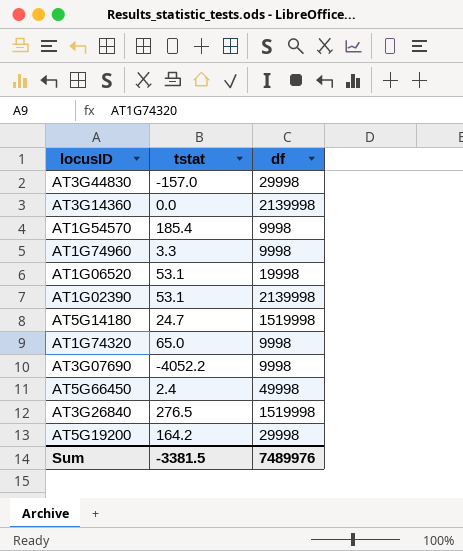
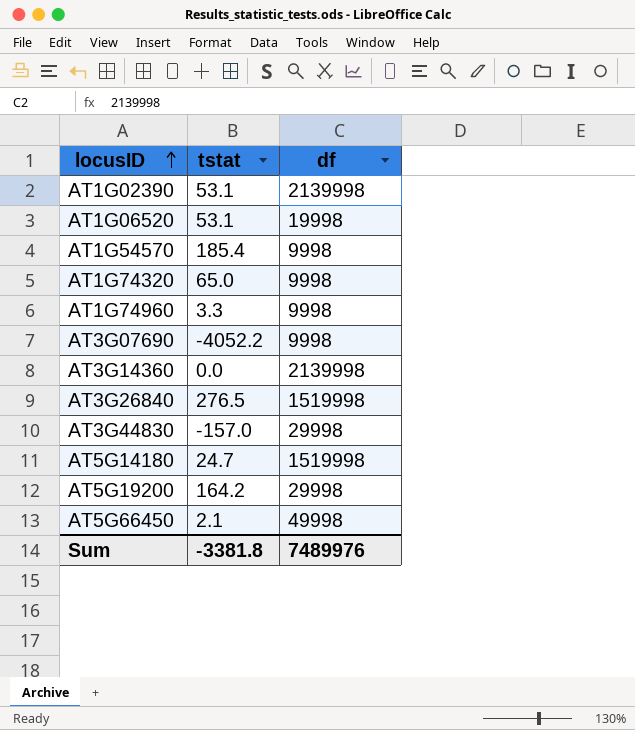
row order: none -> locusID ascending
AT5G66450 | tstat: 2.4 -> 2.1
Sum | tstat: -3381.5 -> -3381.8

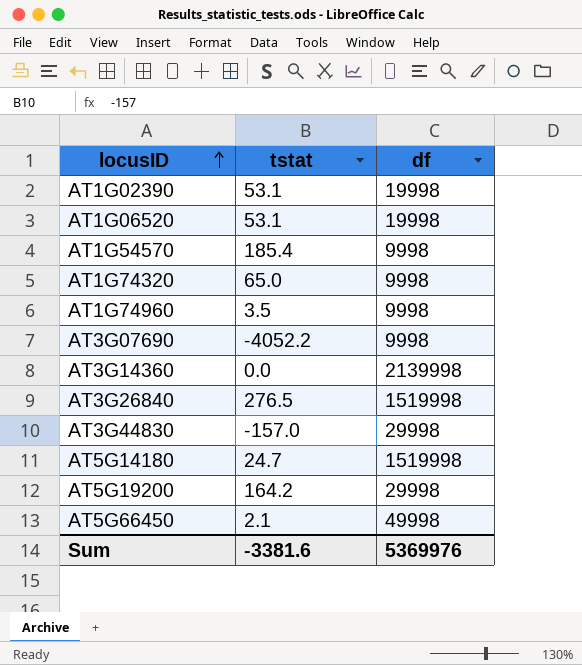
AT1G02390 | df: 2139998 -> 19998
AT1G74960 | tstat: 3.3 -> 3.5
Sum | tstat: -3381.8 -> -3381.6
Sum | df: 7489976 -> 5369976

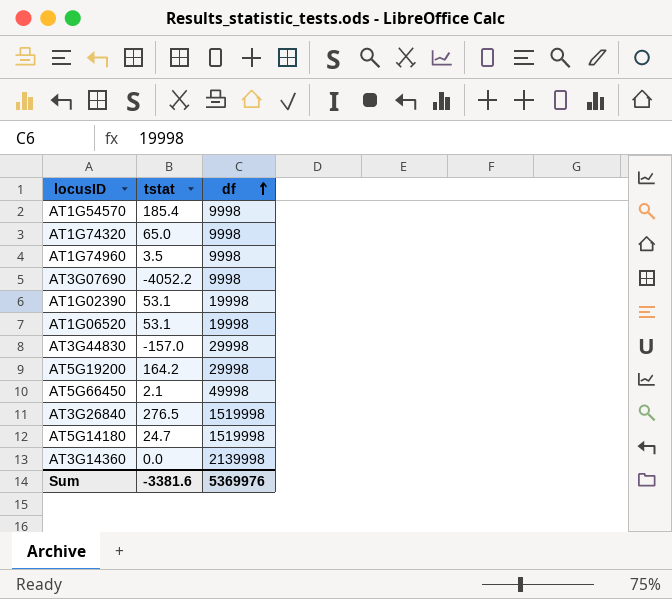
row order: locusID ascending -> df ascending

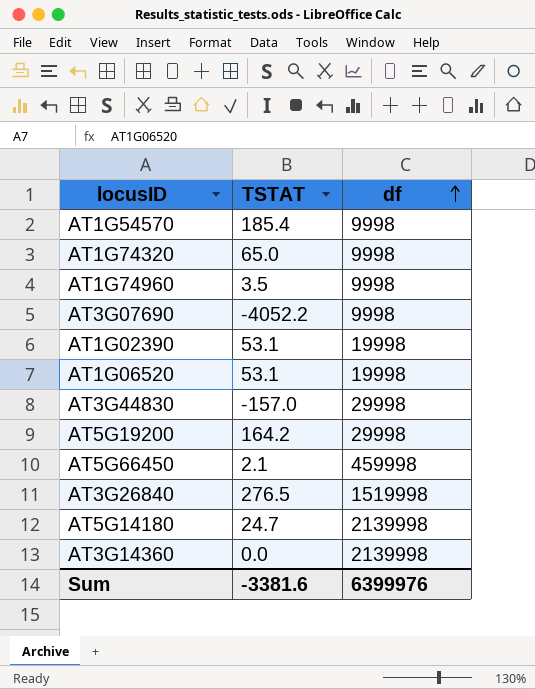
column name: tstat -> TSTAT
AT5G66450 | df: 49998 -> 459998
AT5G14180 | df: 1519998 -> 2139998
Sum | df: 5369976 -> 6399976

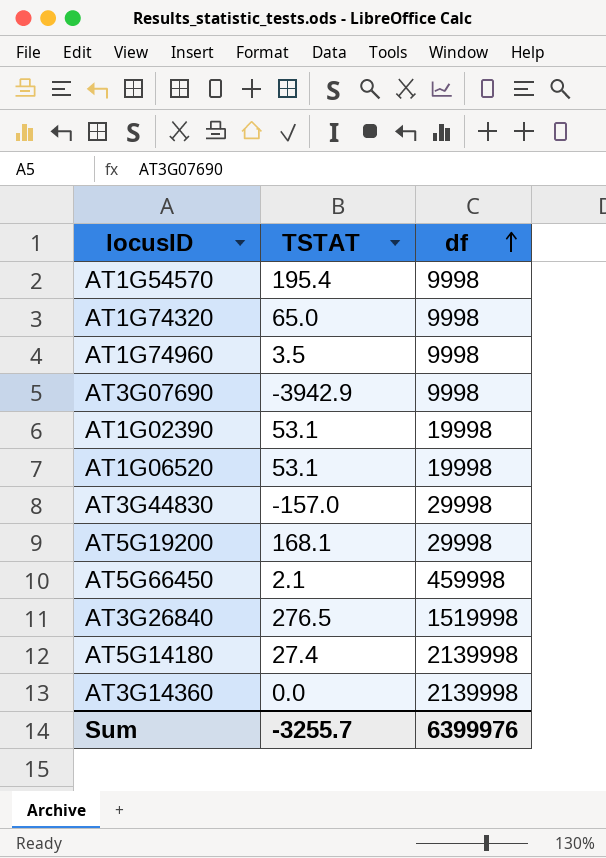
AT1G54570 | TSTAT: 185.4 -> 195.4
AT3G07690 | TSTAT: -4052.2 -> -3942.9
AT5G19200 | TSTAT: 164.2 -> 168.1
AT5G14180 | TSTAT: 24.7 -> 27.4
Sum | TSTAT: -3381.6 -> -3255.7

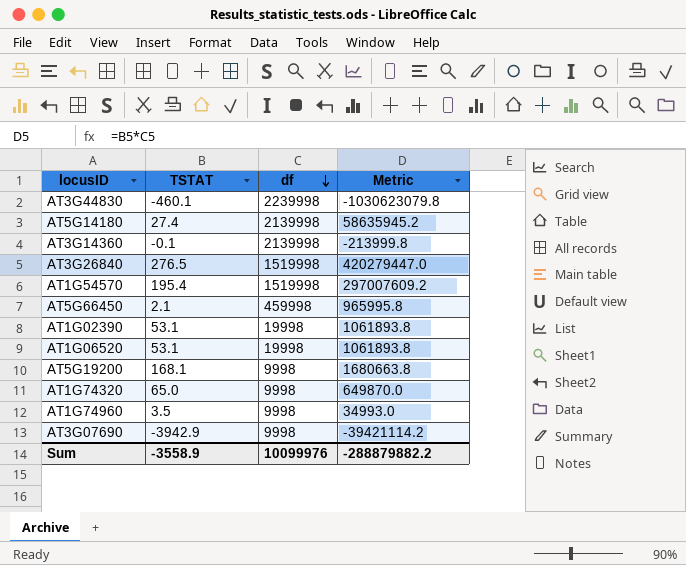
row order: df ascending -> df descending
column Metric | formula: none -> [TSTAT] * [df]
AT3G44830 | TSTAT: -157.0 -> -460.1
AT3G44830 | df: 29998 -> 2239998
AT3G14360 | TSTAT: 0.0 -> -0.1
AT1G54570 | df: 9998 -> 1519998
AT5G19200 | df: 29998 -> 9998
Sum | TSTAT: -3255.7 -> -3558.9
Sum | df: 6399976 -> 10099976

